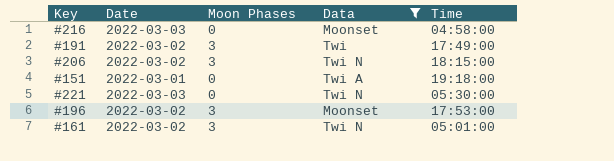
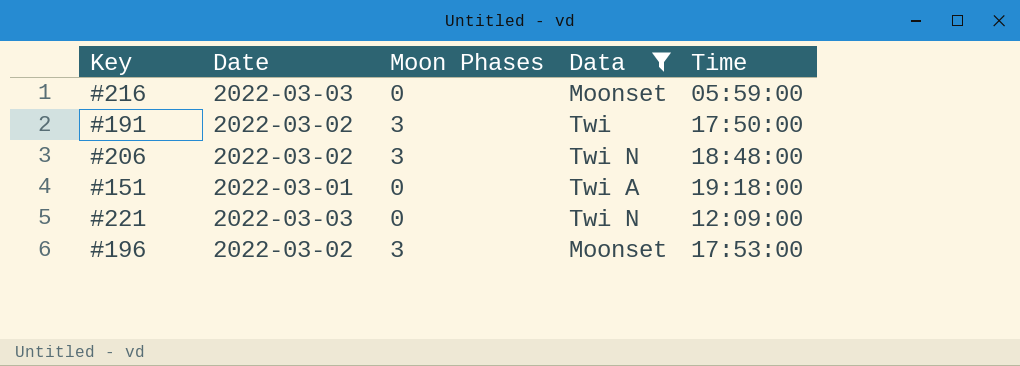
row #161: 2022-03-02 | 3 | Twi N | 05:01:00 -> none
#216 | Time: 04:58:00 -> 05:59:00
#191 | Time: 17:49:00 -> 17:50:00
#206 | Time: 18:15:00 -> 18:48:00
#221 | Time: 05:30:00 -> 12:09:00

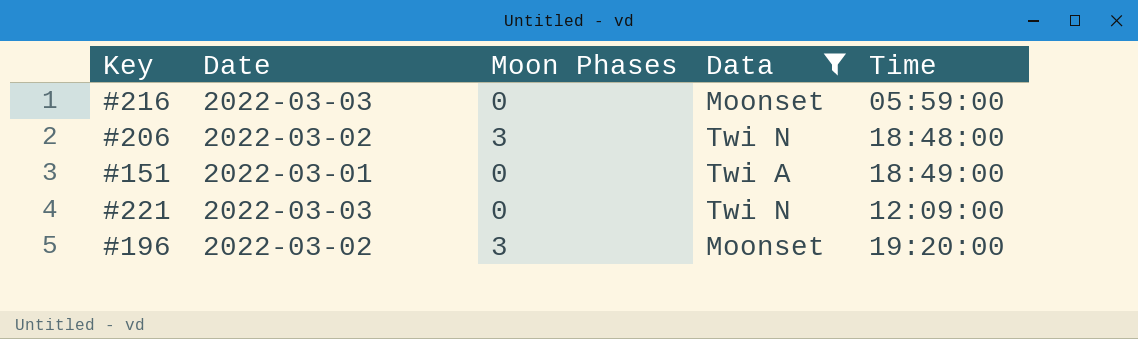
row #191: 2022-03-02 | 3 | Twi | 17:50:00 -> none
#151 | Time: 19:18:00 -> 18:49:00
#196 | Time: 17:53:00 -> 19:20:00

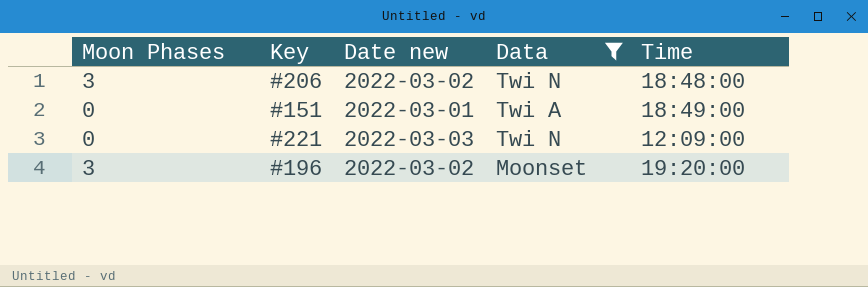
column Moon Phases | position: 3 -> 1
column name: Date -> Date new
row #216: 2022-03-03 | 0 | Moonset | 05:59:00 -> none

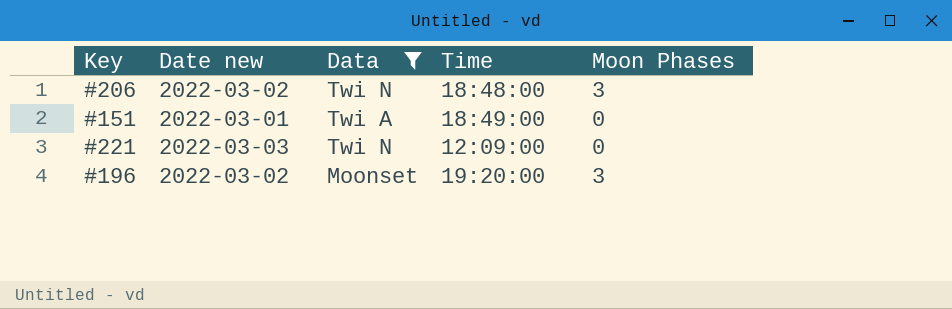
column Moon Phases | position: 1 -> 5

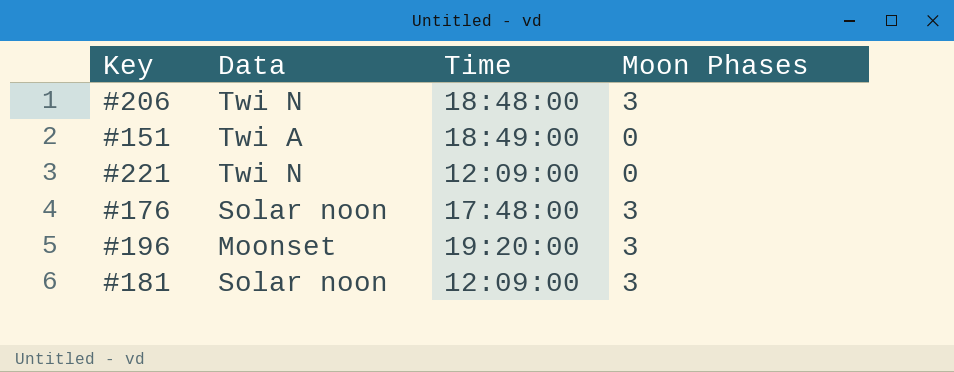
filter: Data != Solar noon -> none
column Date new | position: 2 -> none

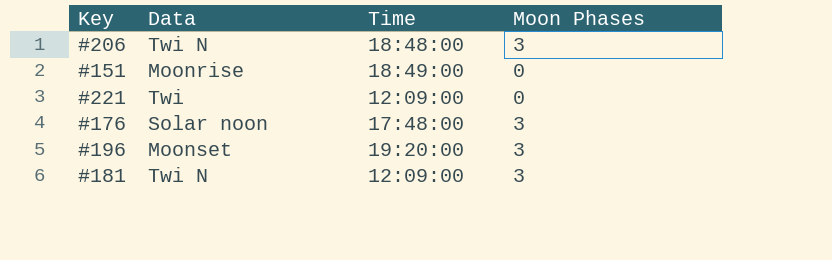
#151 | Data: Twi A -> Moonrise
#221 | Data: Twi N -> Twi
#181 | Data: Solar noon -> Twi N

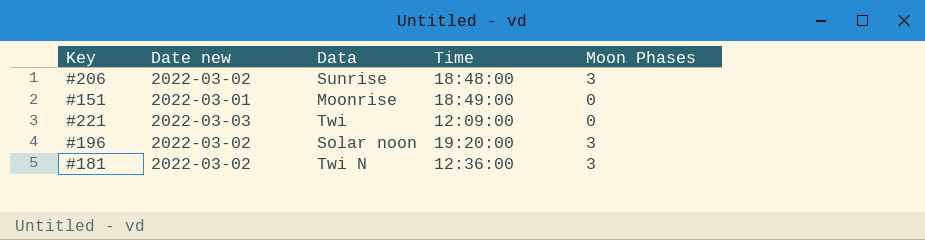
column Date new | position: none -> 2
row #176: Solar noon | 17:48:00 | 3 -> none
#206 | Data: Twi N -> Sunrise
#196 | Data: Moonset -> Solar noon
#181 | Time: 12:09:00 -> 12:36:00

